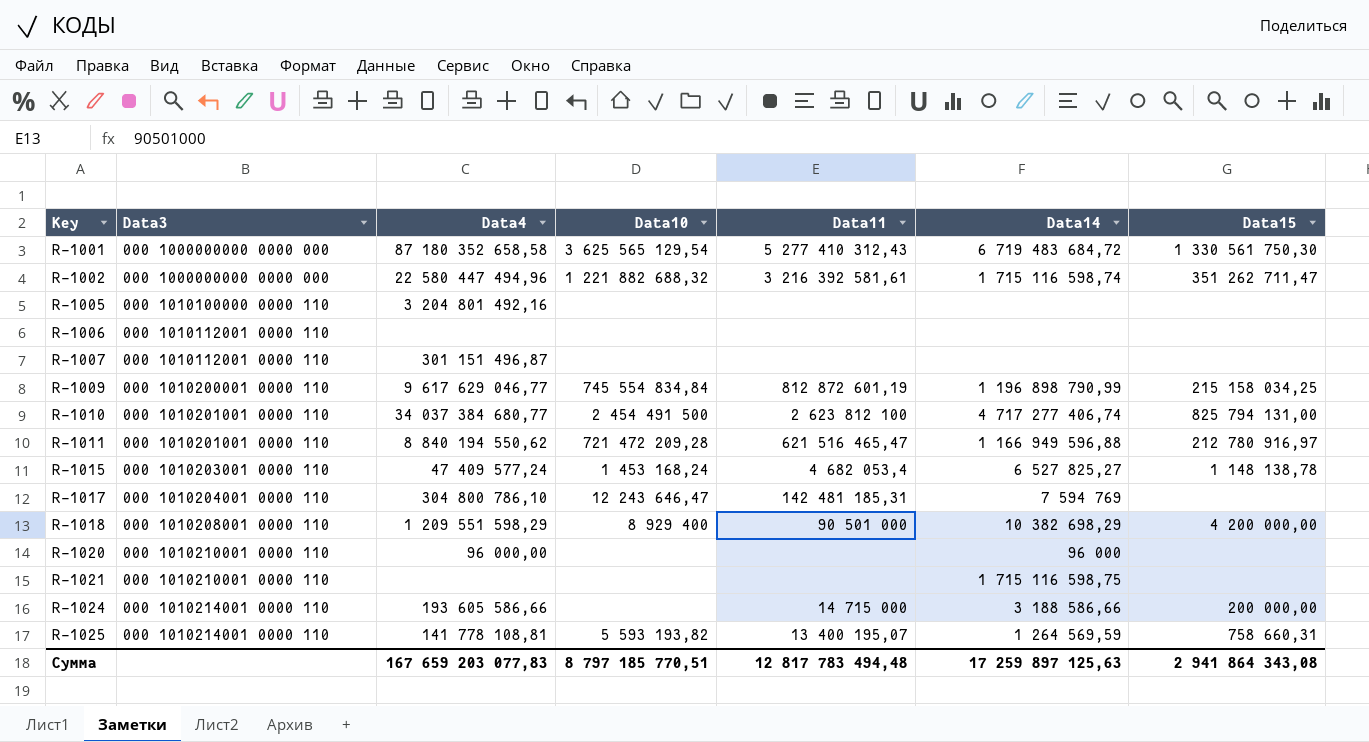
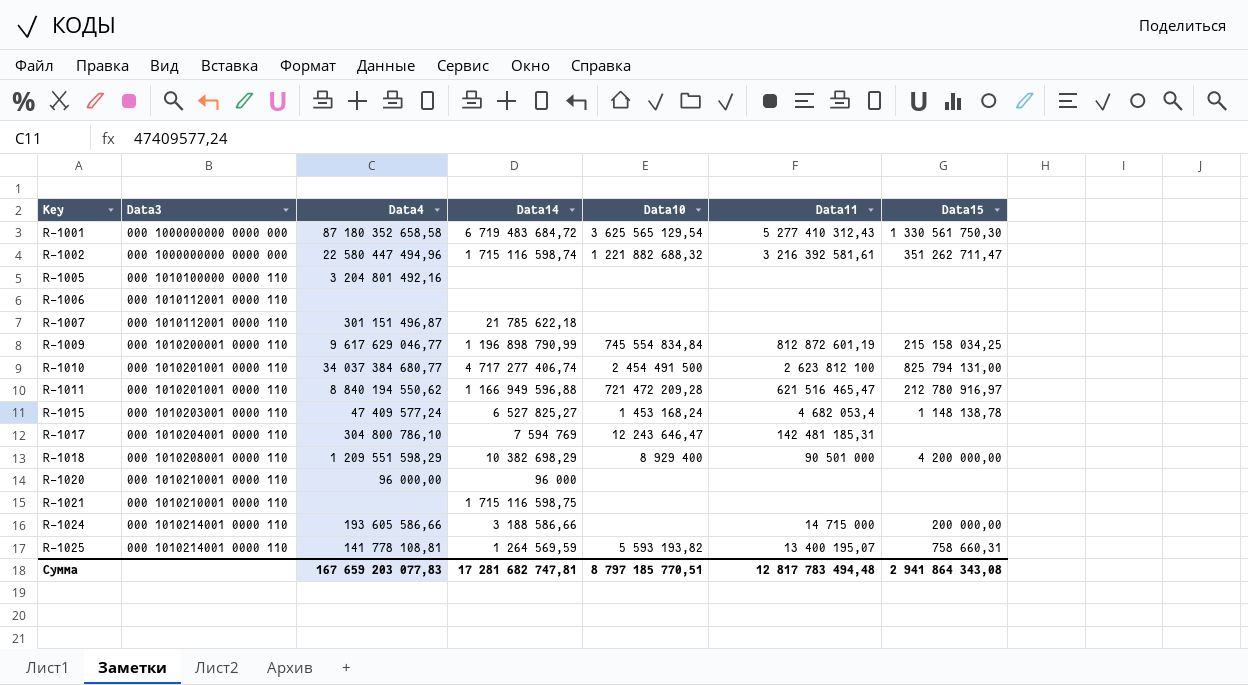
column Data14 | position: 6 -> 4
R-1007 | Data14: none -> 21 785 622,18
Сумма | Data14: 17 259 897 125,63 -> 17 281 682 747,81

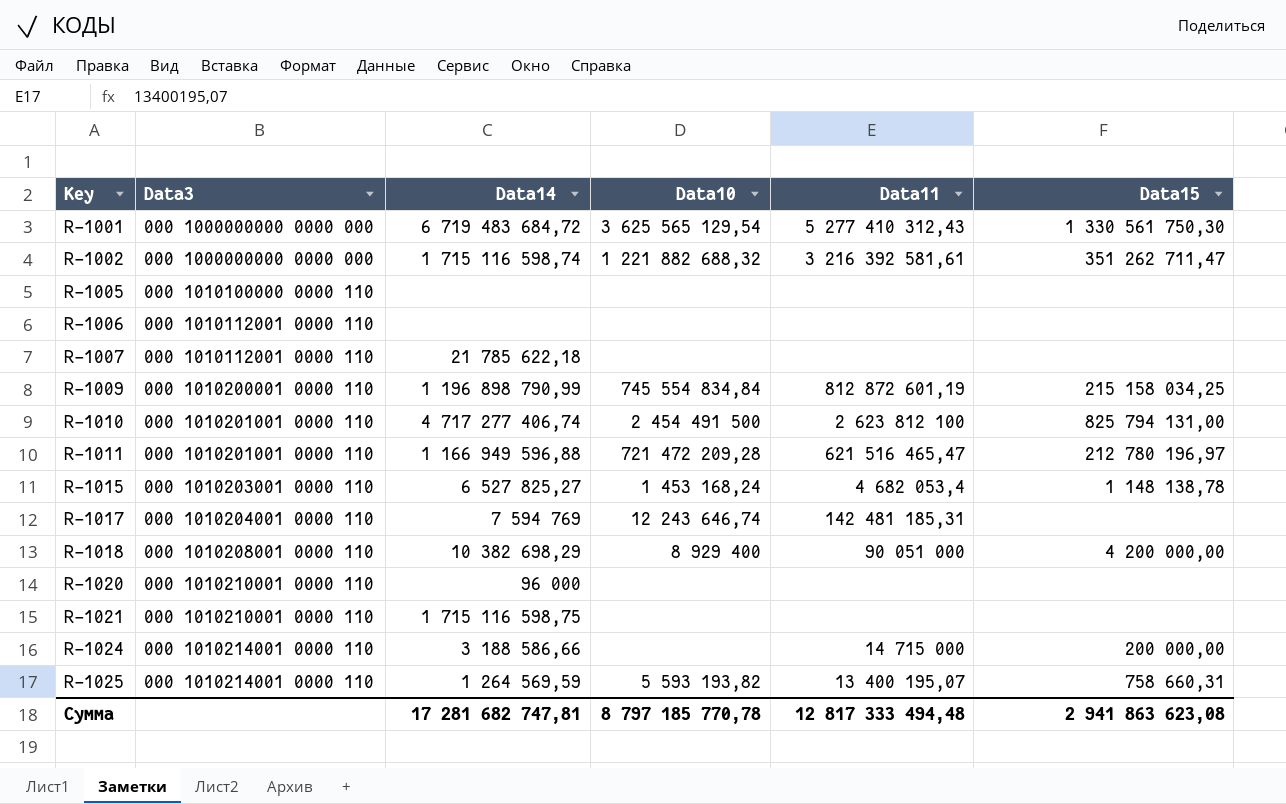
column Data4 | position: 3 -> none
R-1011 | Data15: 212 780 916,97 -> 212 780 196,97
R-1017 | Data10: 12 243 646,47 -> 12 243 646,74
R-1018 | Data11: 90 501 000 -> 90 051 000
Сумма | Data10: 8 797 185 770,51 -> 8 797 185 770,78
Сумма | Data11: 12 817 783 494,48 -> 12 817 333 494,48
Сумма | Data15: 2 941 864 343,08 -> 2 941 863 623,08

